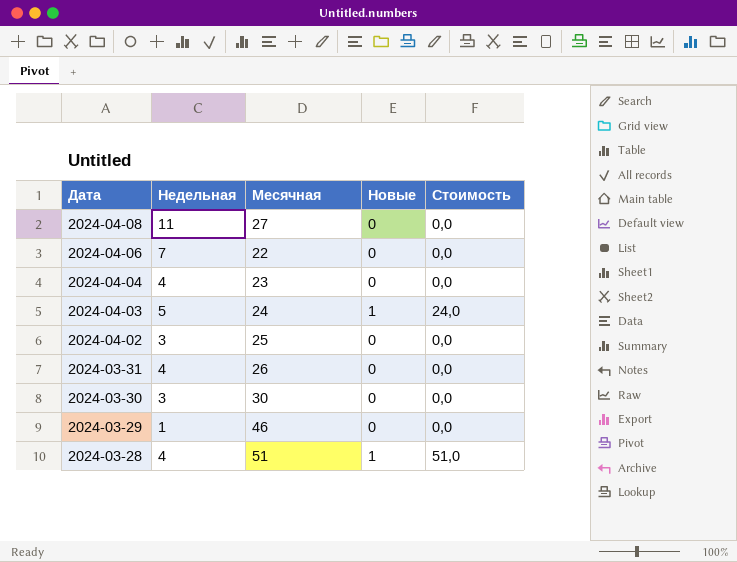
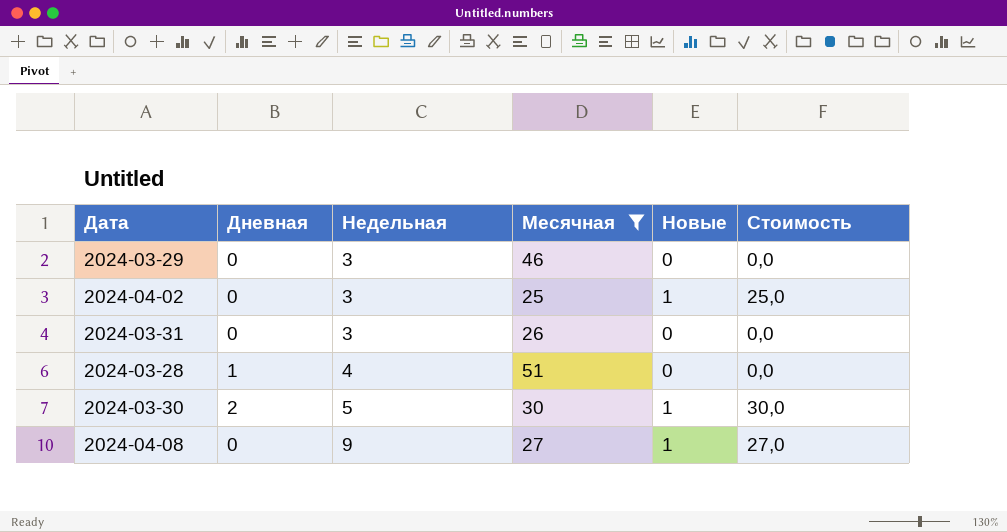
filter: none -> Месячная >= 25
row order: Дата descending -> Недельная ascending
column Дневная | position: none -> 2
2024-03-29 | Недельная: 1 -> 3
2024-04-02 | Новые: 0 -> 1
2024-04-02 | Стоимость: 0,0 -> 25,0
2024-03-31 | Недельная: 4 -> 3
2024-03-28 | Новые: 1 -> 0
2024-03-28 | Стоимость: 51,0 -> 0,0
2024-03-30 | Недельная: 3 -> 5
2024-03-30 | Новые: 0 -> 1
2024-03-30 | Стоимость: 0,0 -> 30,0
2024-04-08 | Недельная: 11 -> 9
2024-04-08 | Новые: 0 -> 1
2024-04-08 | Стоимость: 0,0 -> 27,0

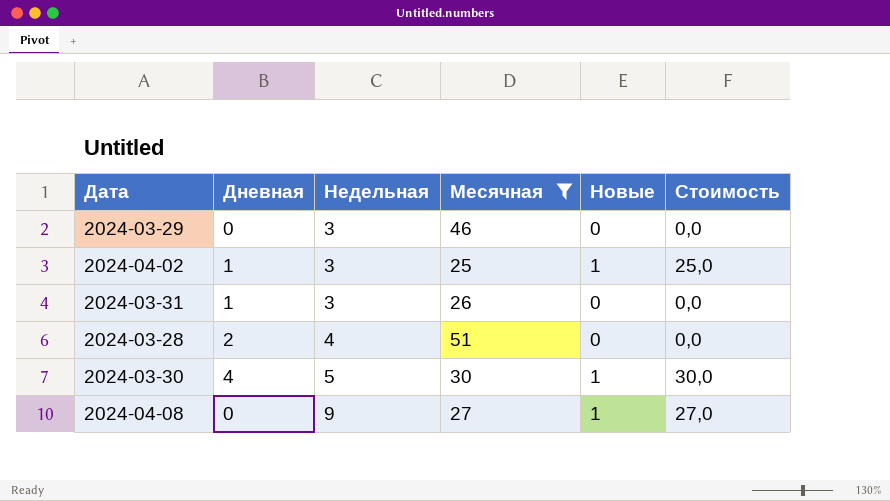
2024-04-02 | Дневная: 0 -> 1
2024-03-31 | Дневная: 0 -> 1
2024-03-28 | Дневная: 1 -> 2
2024-03-30 | Дневная: 2 -> 4

